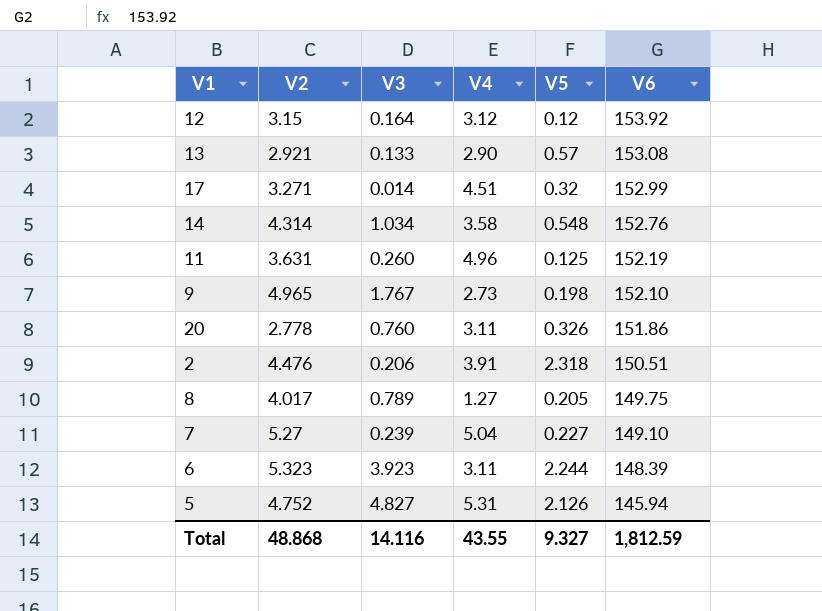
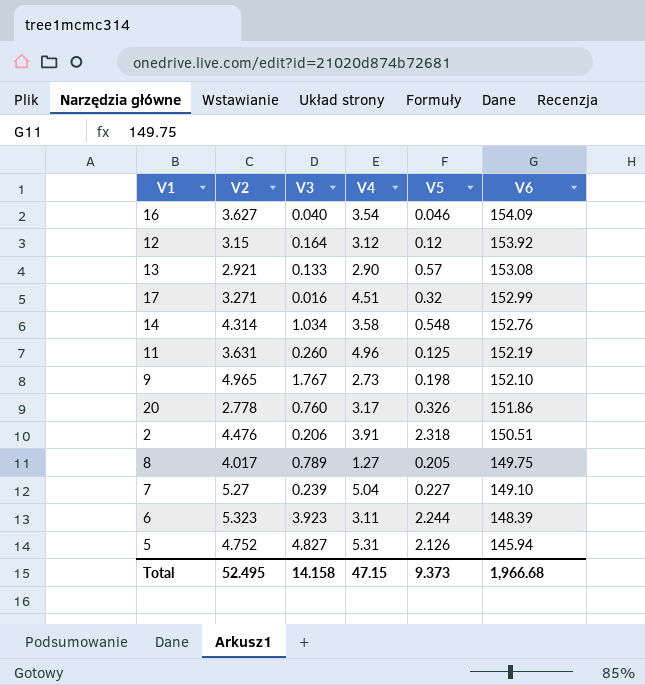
row 16: none -> 3.627 | 0.040 | 3.54 | 0.046 | 154.09
17 | V3: 0.014 -> 0.016
20 | V4: 3.11 -> 3.17
Total | V2: 48.868 -> 52.495
Total | V3: 14.116 -> 14.158
Total | V4: 43.55 -> 47.15
Total | V5: 9.327 -> 9.373
Total | V6: 1,812.59 -> 1,966.68

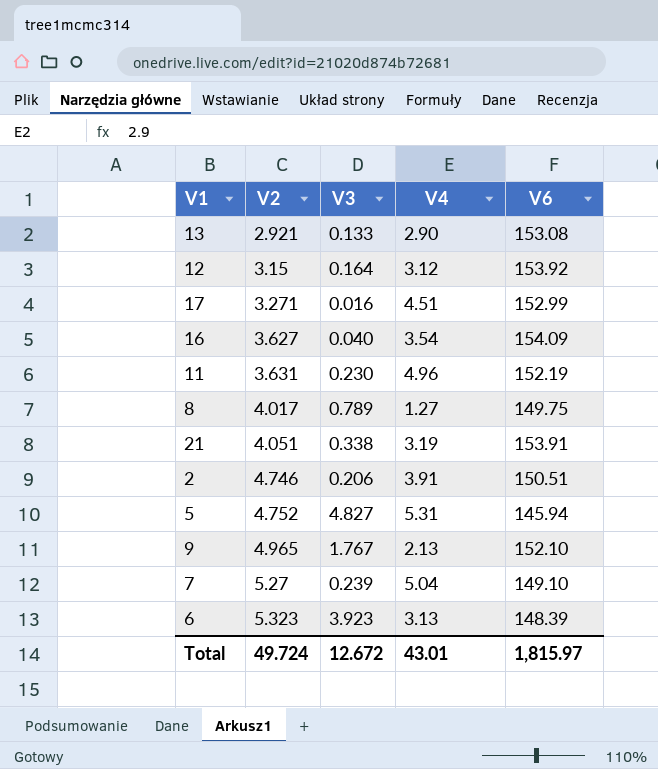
row order: V6 descending -> V2 ascending
column V5 | position: 5 -> none
row 14: 4.314 | 1.034 | 3.58 | 0.548 | 152.76 -> none
row 20: 2.778 | 0.760 | 3.17 | 0.326 | 151.86 -> none
11 | V3: 0.260 -> 0.230
row 21: none -> 4.051 | 0.338 | 3.19 | 153.91
2 | V2: 4.476 -> 4.746
9 | V4: 2.73 -> 2.13
6 | V4: 3.11 -> 3.13
Total | V2: 52.495 -> 49.724
Total | V3: 14.158 -> 12.672
Total | V4: 47.15 -> 43.01
Total | V6: 1,966.68 -> 1,815.97

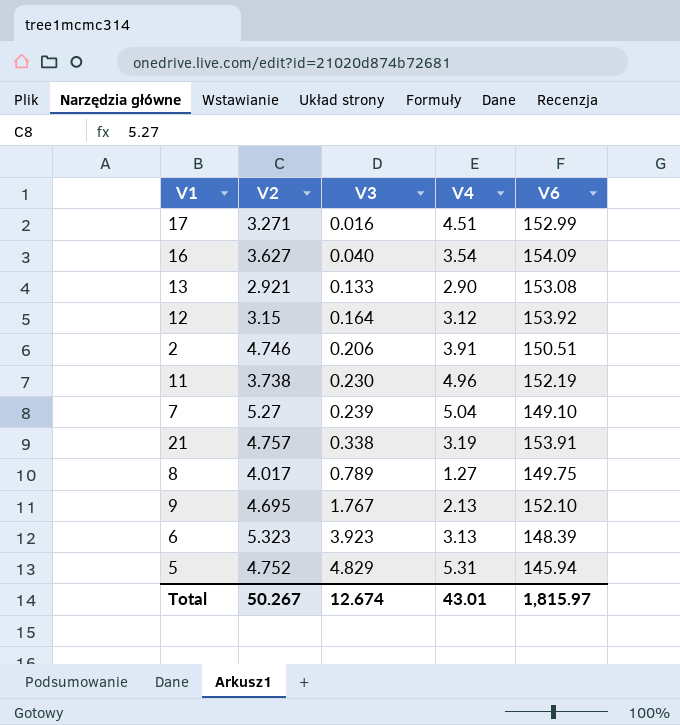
row order: V2 ascending -> V3 ascending
11 | V2: 3.631 -> 3.738
21 | V2: 4.051 -> 4.757
9 | V2: 4.965 -> 4.695
5 | V3: 4.827 -> 4.829
Total | V2: 49.724 -> 50.267
Total | V3: 12.672 -> 12.674

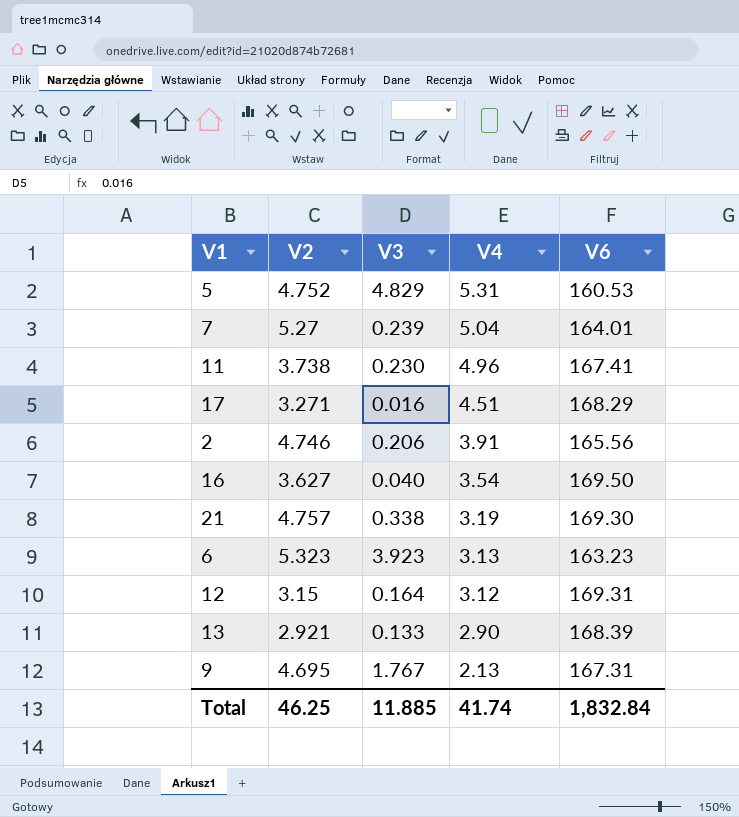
row order: V3 ascending -> V4 descending
row 8: 4.017 | 0.789 | 1.27 | 149.75 -> none
5 | V6: 145.94 -> 160.53
7 | V6: 149.10 -> 164.01
11 | V6: 152.19 -> 167.41
17 | V6: 152.99 -> 168.29
2 | V6: 150.51 -> 165.56
16 | V6: 154.09 -> 169.50
21 | V6: 153.91 -> 169.30
6 | V6: 148.39 -> 163.23
12 | V6: 153.92 -> 169.31
13 | V6: 153.08 -> 168.39
9 | V6: 152.10 -> 167.31
Total | V2: 50.267 -> 46.25
Total | V3: 12.674 -> 11.885
Total | V4: 43.01 -> 41.74
Total | V6: 1,815.97 -> 1,832.84

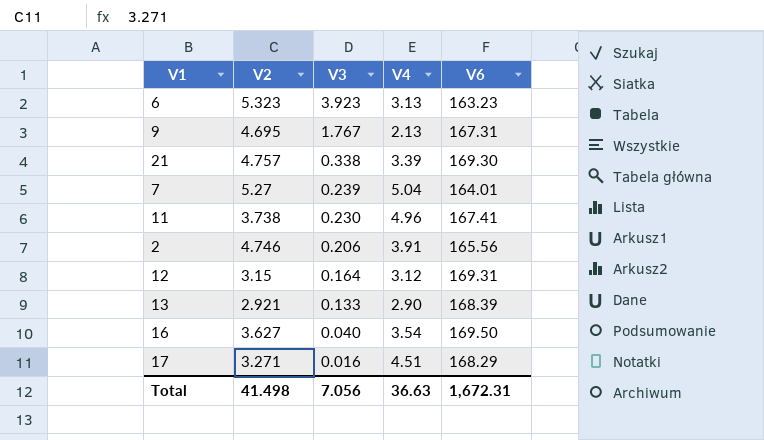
row order: V4 descending -> V3 descending
row 5: 4.752 | 4.829 | 5.31 | 160.53 -> none
21 | V4: 3.19 -> 3.39
Total | V2: 46.25 -> 41.498
Total | V3: 11.885 -> 7.056
Total | V4: 41.74 -> 36.63
Total | V6: 1,832.84 -> 1,672.31

